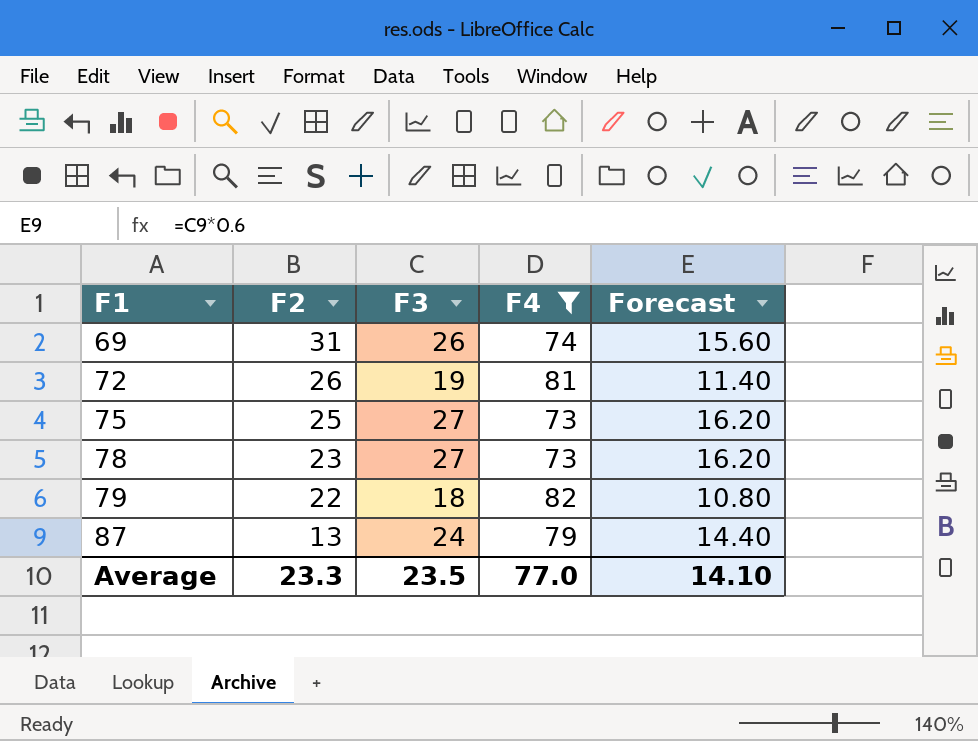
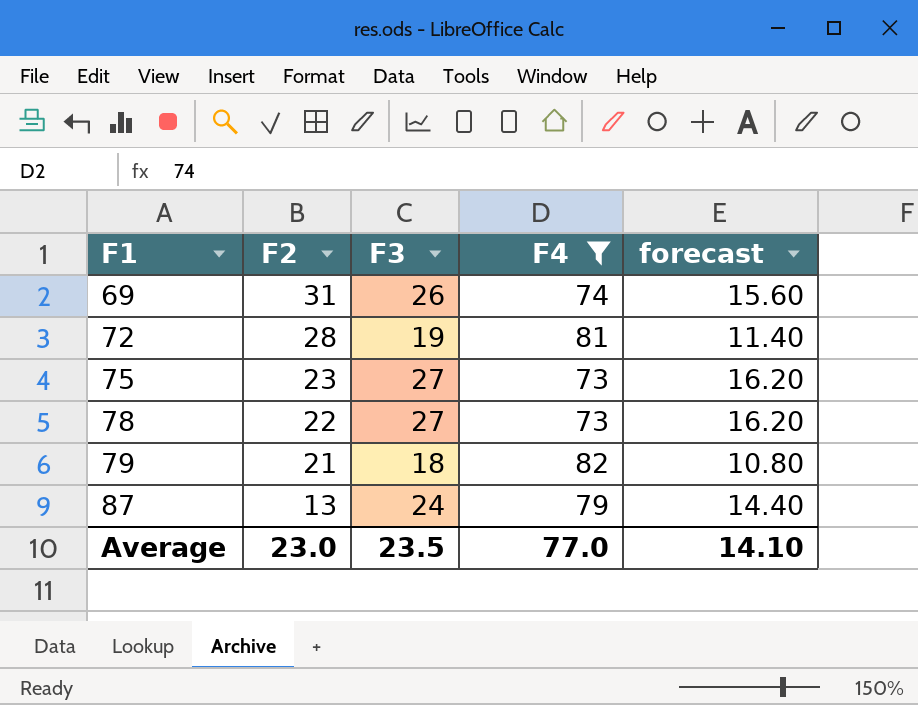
column name: Forecast -> forecast
72 | F2: 26 -> 28
75 | F2: 25 -> 23
78 | F2: 23 -> 22
79 | F2: 22 -> 21
Average | F2: 23.3 -> 23.0

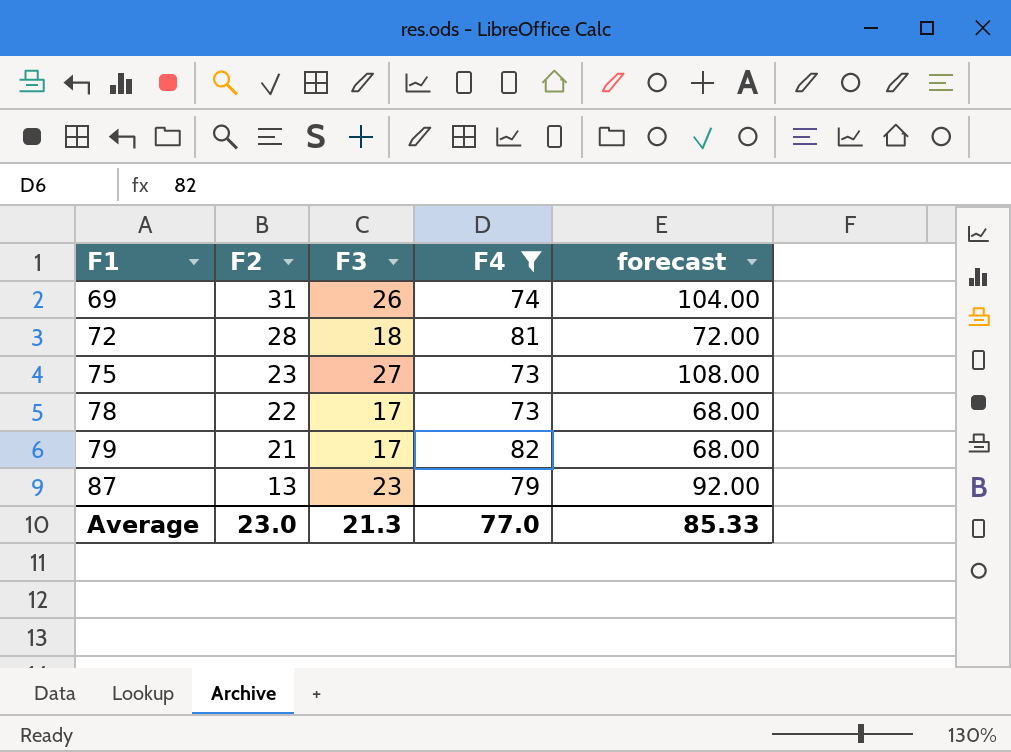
column forecast | formula: [F3] * 0.6 -> [F3] * 4
72 | F3: 19 -> 18
78 | F3: 27 -> 17
79 | F3: 18 -> 17
87 | F3: 24 -> 23
Average | F3: 23.5 -> 21.3
Average | forecast: 14.10 -> 85.33

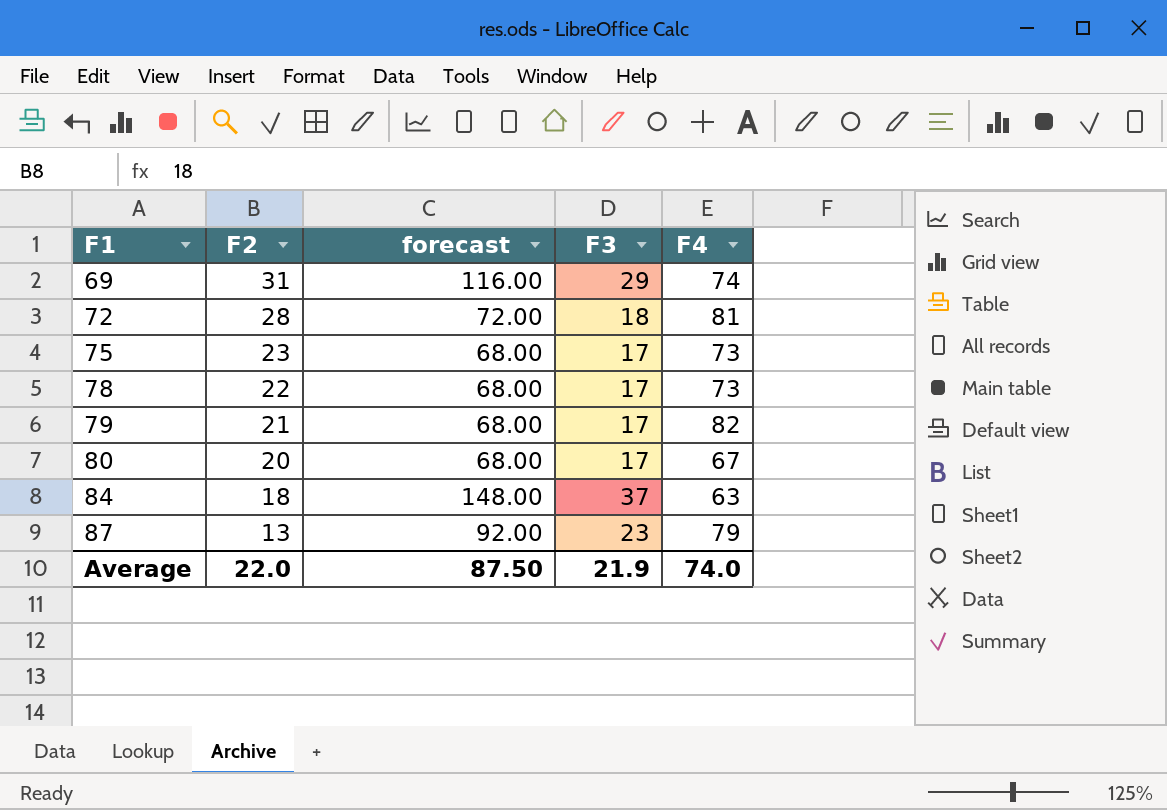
filter: F4 >= 73 -> none
column forecast | position: 5 -> 3
69 | forecast: 104.00 -> 116.00
69 | F3: 26 -> 29
75 | forecast: 108.00 -> 68.00
75 | F3: 27 -> 17
Average | F2: 23.0 -> 22.0
Average | forecast: 85.33 -> 87.50
Average | F3: 21.3 -> 21.9
Average | F4: 77.0 -> 74.0

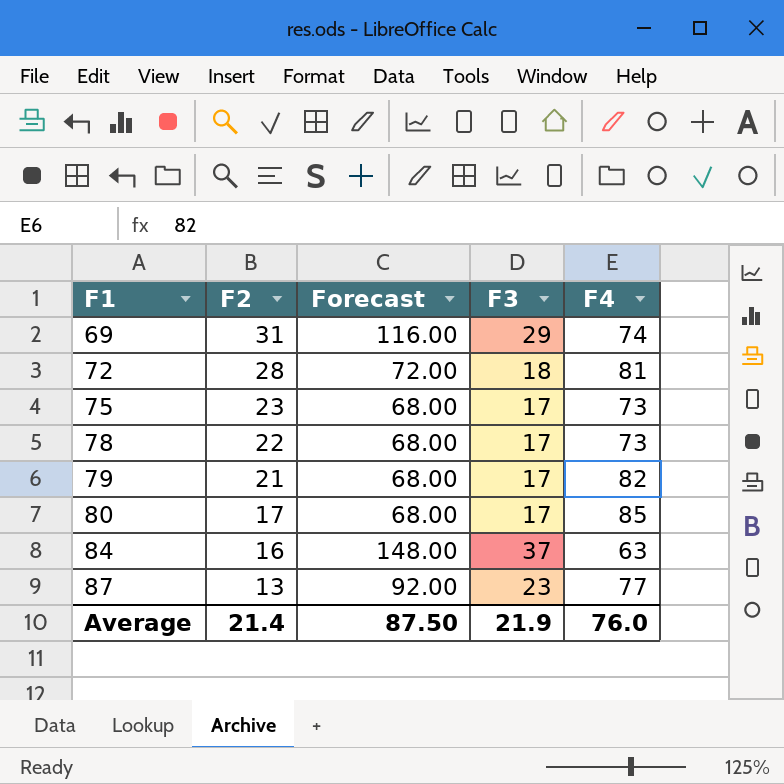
column name: forecast -> Forecast
80 | F2: 20 -> 17
80 | F4: 67 -> 85
84 | F2: 18 -> 16
87 | F4: 79 -> 77
Average | F2: 22.0 -> 21.4
Average | F4: 74.0 -> 76.0

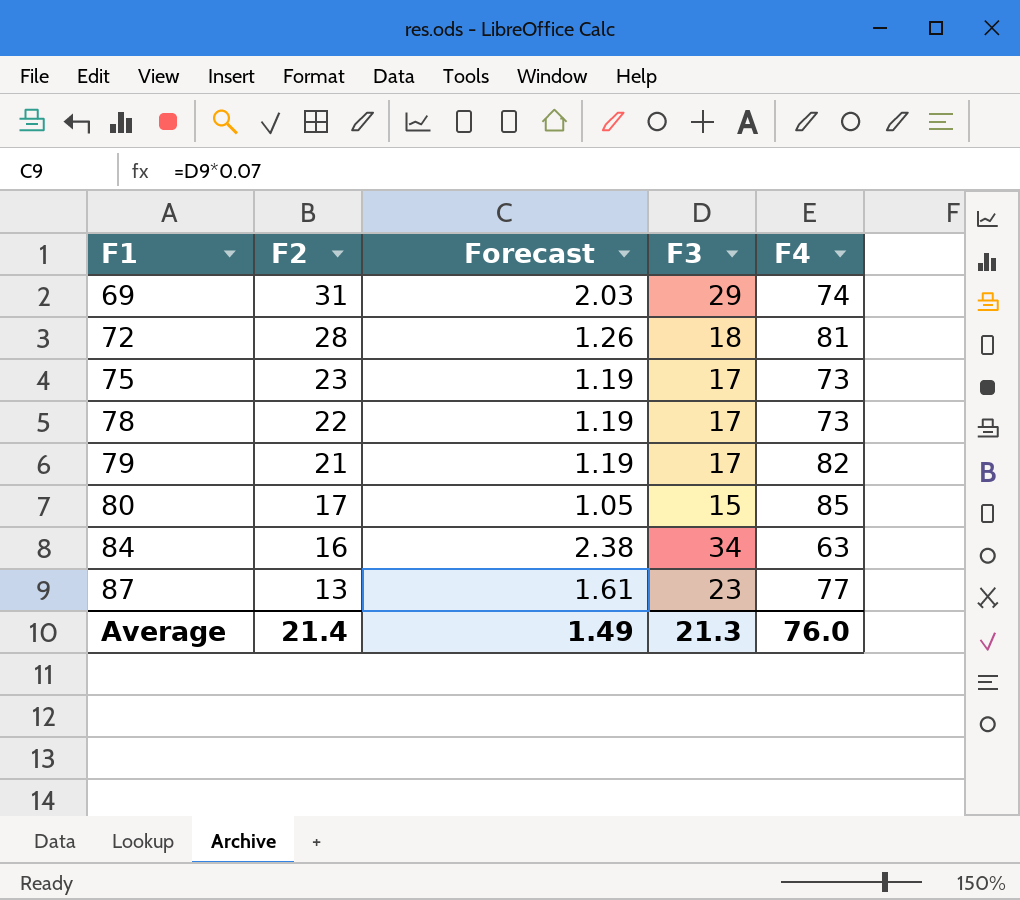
column Forecast | formula: [F3] * 4 -> [F3] * 0.07
80 | F3: 17 -> 15
84 | F3: 37 -> 34
Average | Forecast: 87.50 -> 1.49
Average | F3: 21.9 -> 21.3

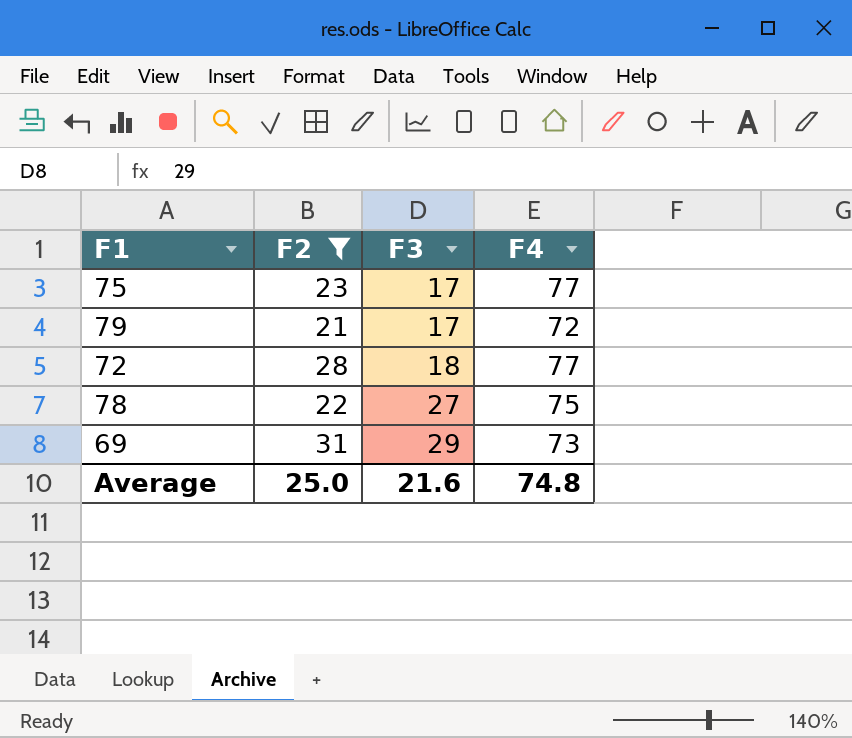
filter: none -> F2 >= 21
row order: F1 ascending -> F3 ascending
column Forecast | formula: [F3] * 0.07 -> none
75 | F4: 73 -> 77
79 | F4: 82 -> 72
72 | F4: 81 -> 77
78 | F3: 17 -> 27
78 | F4: 73 -> 75
69 | F4: 74 -> 73
Average | F2: 21.4 -> 25.0
Average | F3: 21.3 -> 21.6
Average | F4: 76.0 -> 74.8

